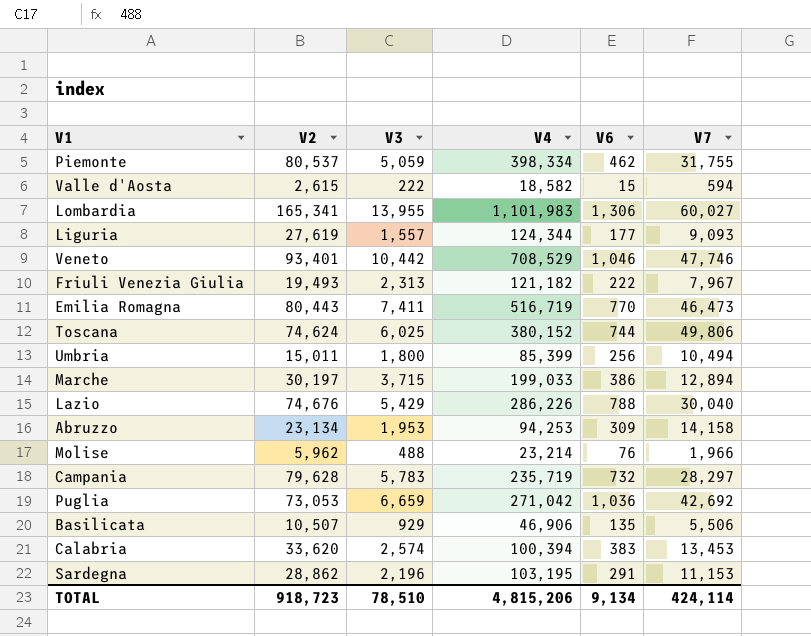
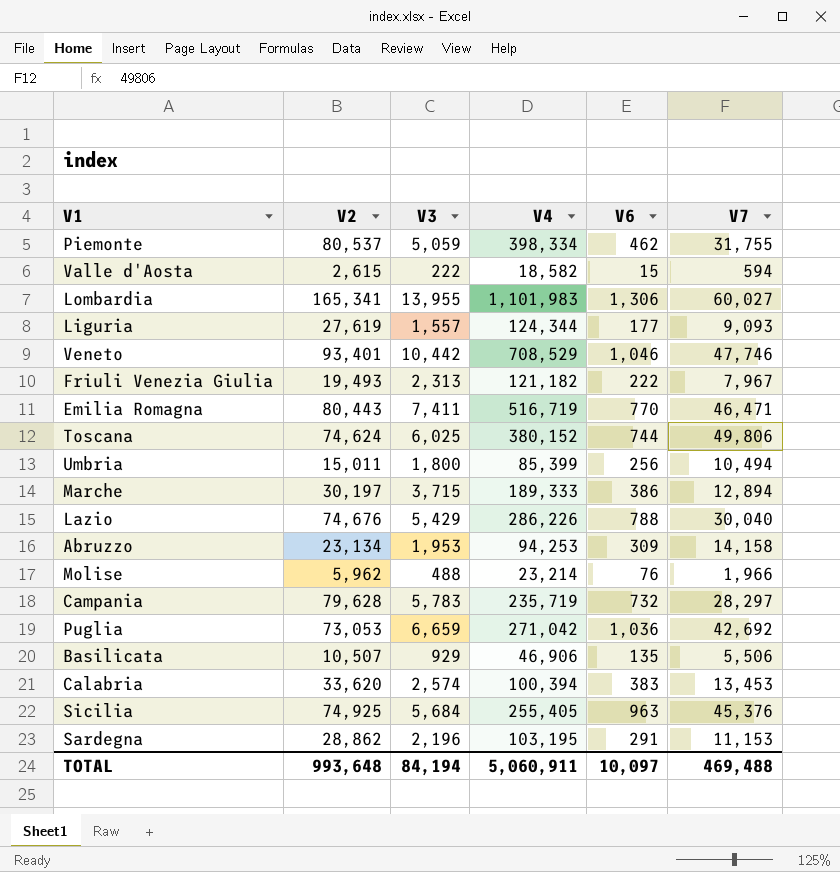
Emilia Romagna | V7: 46,473 -> 46,471
Marche | V4: 199,033 -> 189,333
row Sicilia: none -> 74,925 | 5,684 | 255,405 | 963 | 45,376
TOTAL | V2: 918,723 -> 993,648
TOTAL | V3: 78,510 -> 84,194
TOTAL | V4: 4,815,206 -> 5,060,911
TOTAL | V6: 9,134 -> 10,097
TOTAL | V7: 424,114 -> 469,488

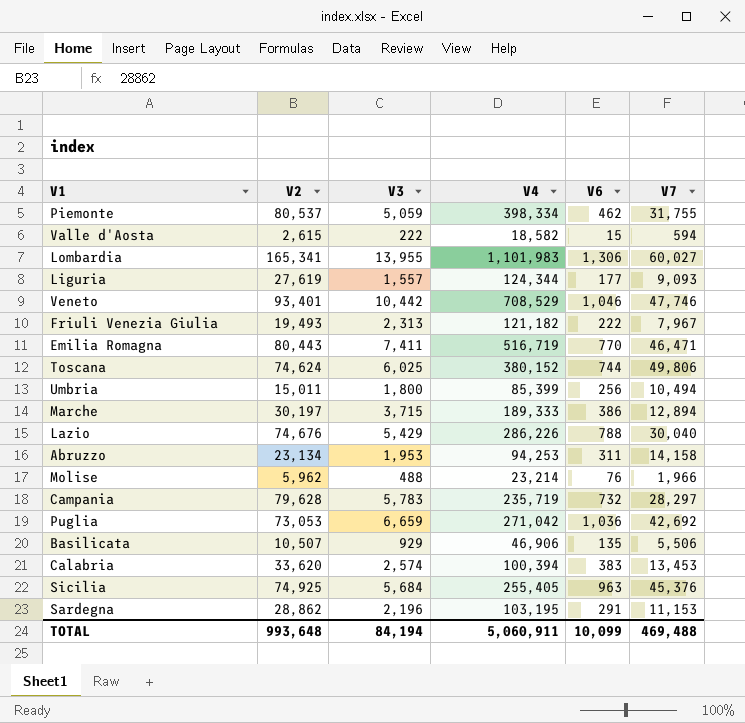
Abruzzo | V6: 309 -> 311
TOTAL | V6: 10,097 -> 10,099

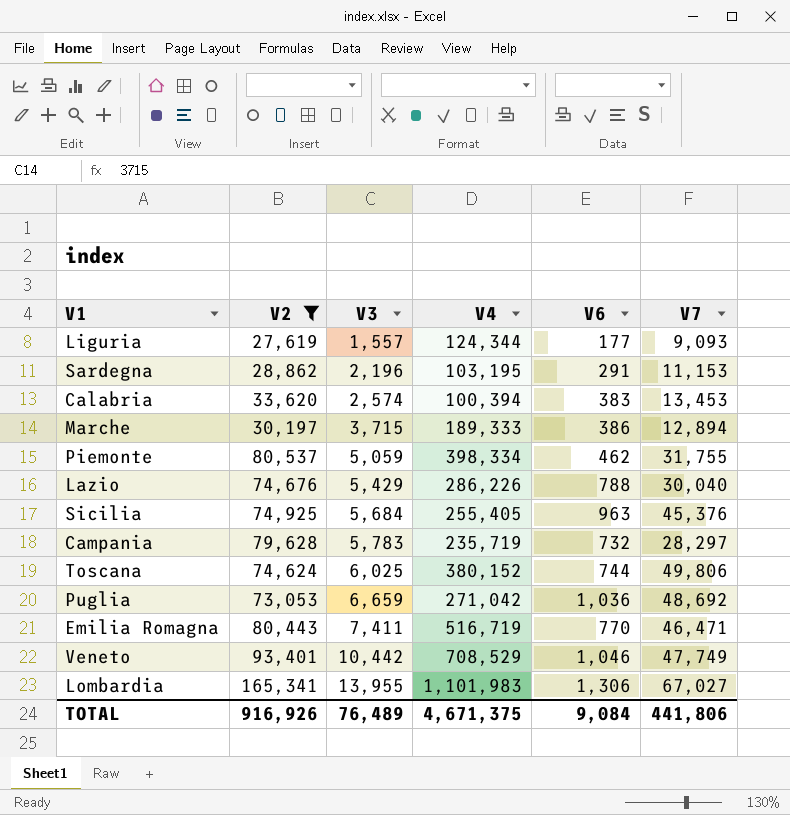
filter: none -> V2 >= 27,619
row order: none -> V3 ascending
Puglia | V7: 42,692 -> 48,692
Veneto | V7: 47,746 -> 47,749
Lombardia | V7: 60,027 -> 67,027
TOTAL | V2: 993,648 -> 916,926
TOTAL | V3: 84,194 -> 76,489
TOTAL | V4: 5,060,911 -> 4,671,375
TOTAL | V6: 10,099 -> 9,084
TOTAL | V7: 469,488 -> 441,806

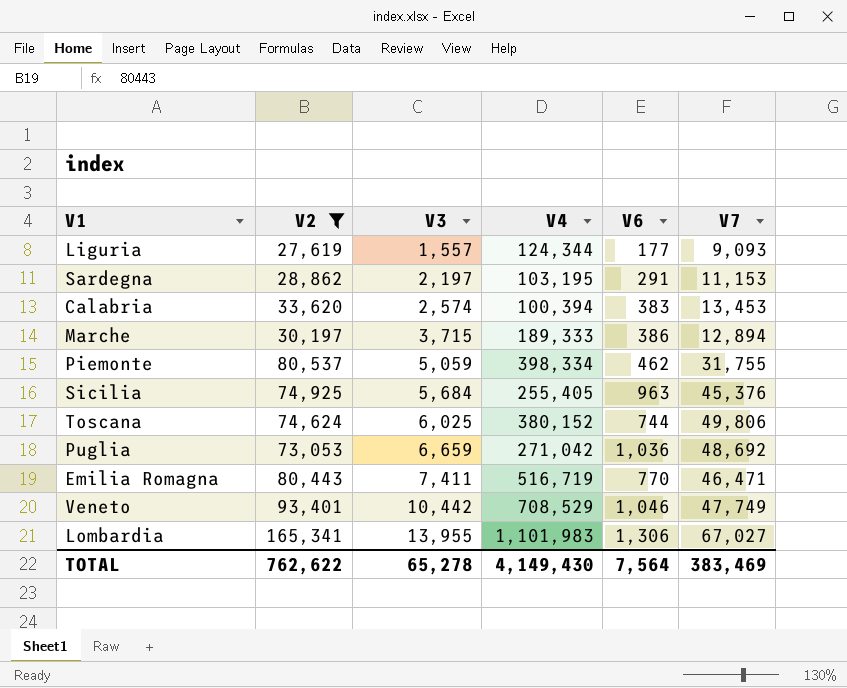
row Lazio: 74,676 | 5,429 | 286,226 | 788 | 30,040 -> none
row Campania: 79,628 | 5,783 | 235,719 | 732 | 28,297 -> none
Sardegna | V3: 2,196 -> 2,197
TOTAL | V2: 916,926 -> 762,622
TOTAL | V3: 76,489 -> 65,278
TOTAL | V4: 4,671,375 -> 4,149,430
TOTAL | V6: 9,084 -> 7,564
TOTAL | V7: 441,806 -> 383,469

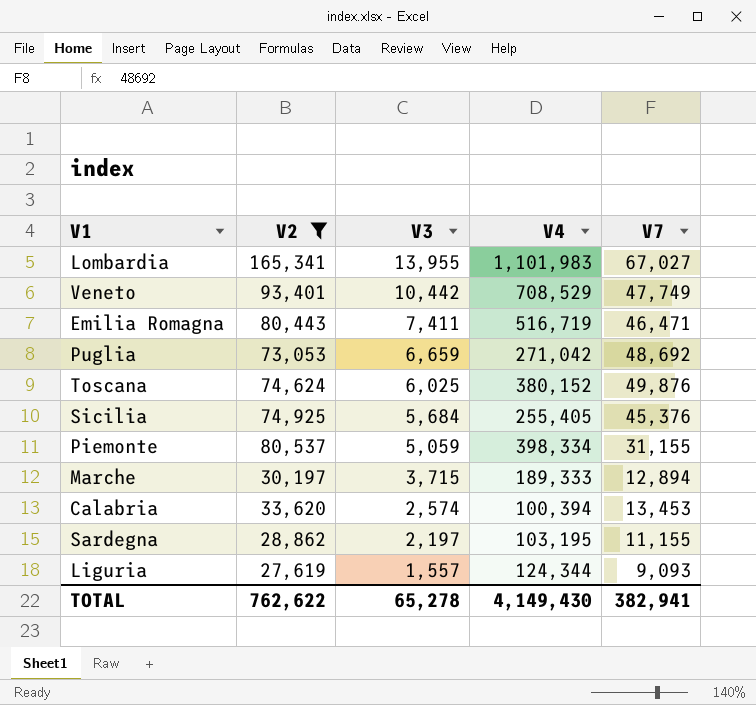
row order: V3 ascending -> V3 descending
column V6 | position: 5 -> none
Toscana | V7: 49,806 -> 49,876
Piemonte | V7: 31,755 -> 31,155
Sardegna | V7: 11,153 -> 11,155
TOTAL | V7: 383,469 -> 382,941

